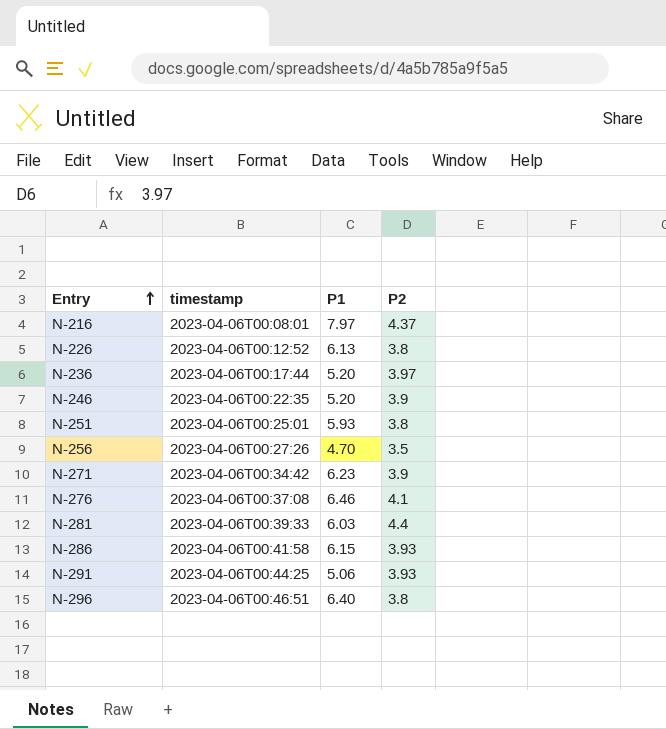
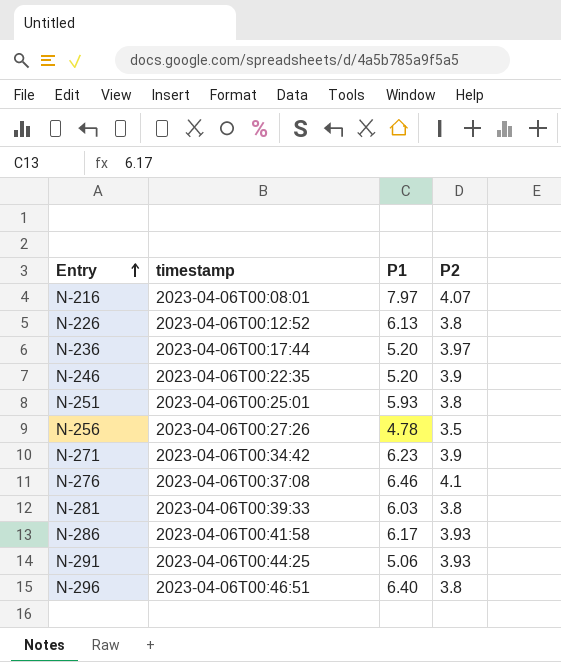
N-216 | P2: 4.37 -> 4.07
N-256 | P1: 4.70 -> 4.78
N-281 | P2: 4.4 -> 3.8
N-286 | P1: 6.15 -> 6.17

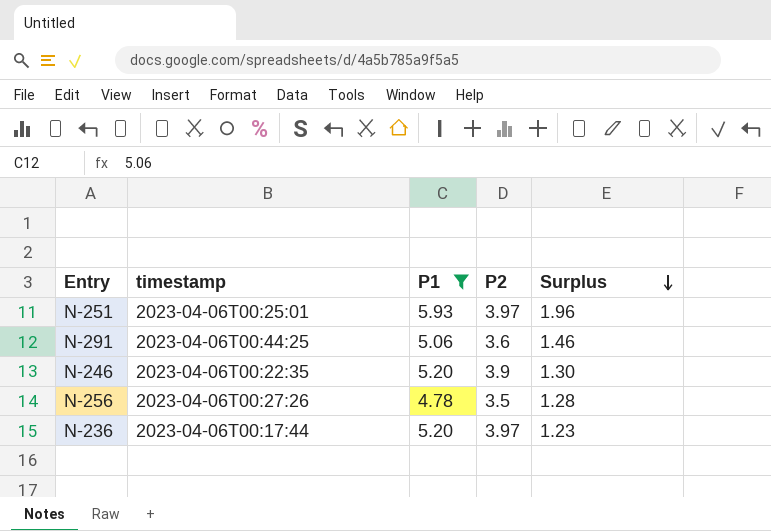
filter: none -> P1 <= 5.93
row order: Entry ascending -> Surplus descending
column Surplus | formula: none -> [P1] - [P2]
N-251 | P2: 3.8 -> 3.97
N-291 | P2: 3.93 -> 3.6

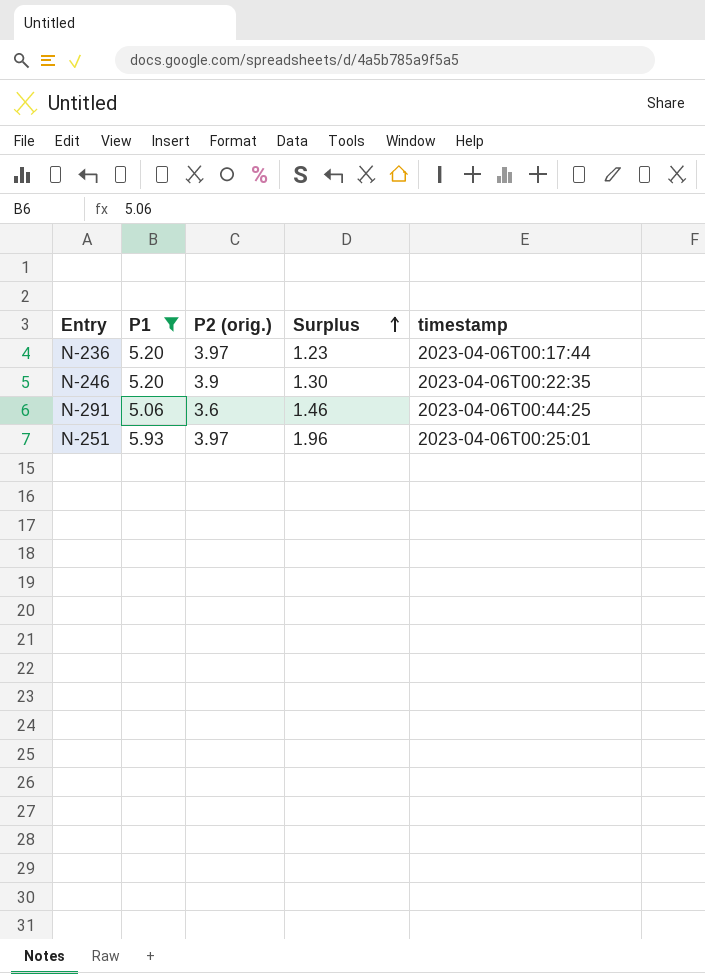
row order: Surplus descending -> Surplus ascending
column name: P2 -> P2 (orig.)
column timestamp | position: 2 -> 5
row N-256: 2023-04-06T00:27:26 | 4.78 | 3.5 | 1.28 -> none

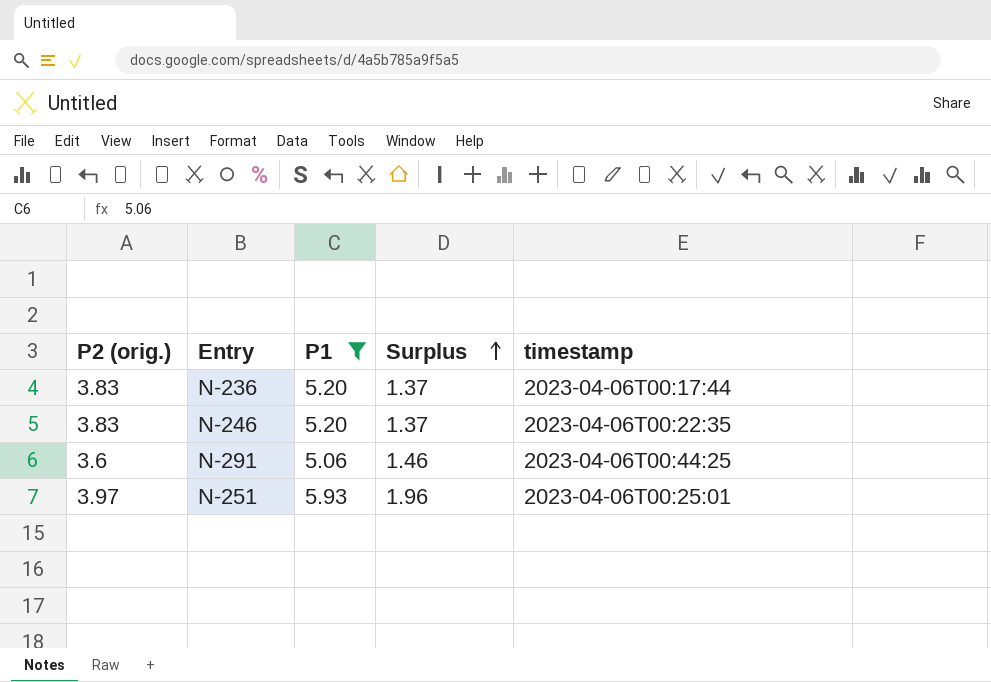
column P2 (orig.) | position: 3 -> 1
N-236 | P2 (orig.): 3.97 -> 3.83
N-236 | Surplus: 1.23 -> 1.37
N-246 | P2 (orig.): 3.9 -> 3.83
N-246 | Surplus: 1.30 -> 1.37

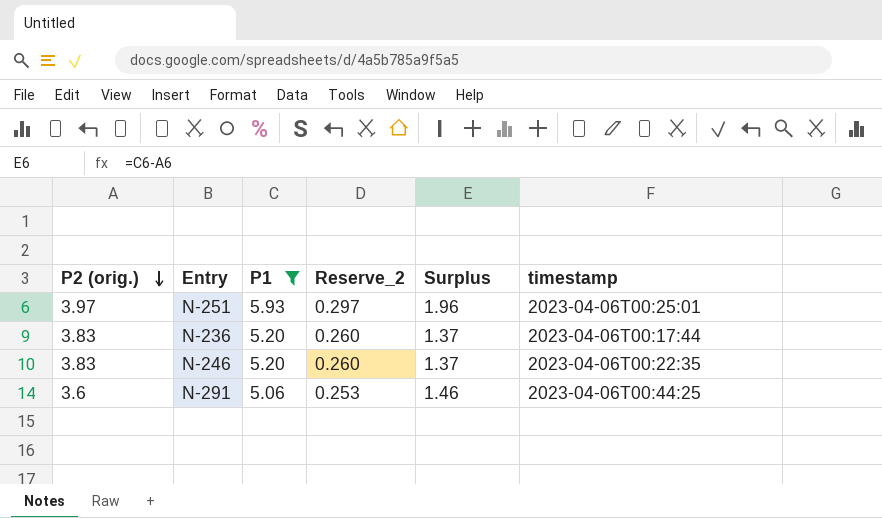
row order: Surplus ascending -> P2 (orig.) descending
column Reserve_2 | formula: none -> [P1] * 0.05

